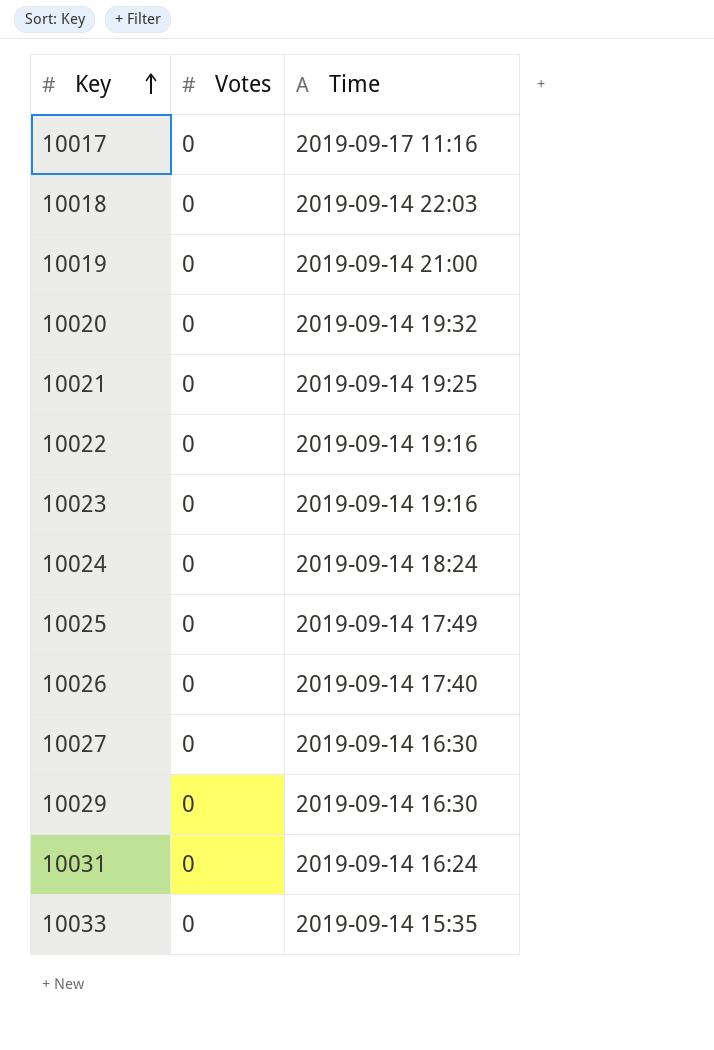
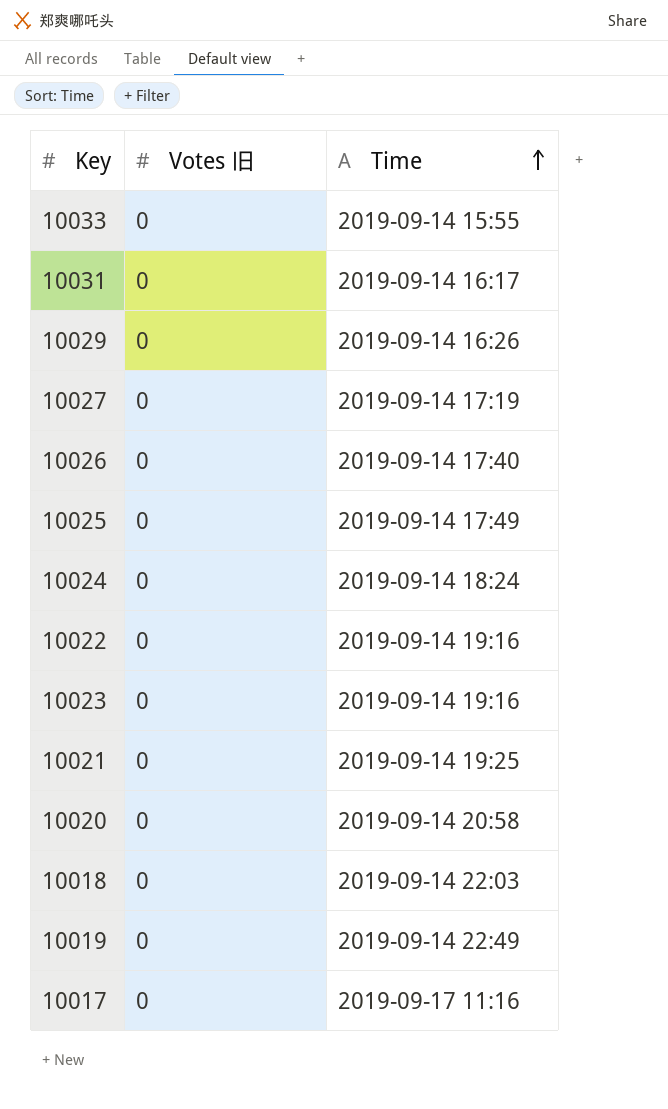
row order: Key ascending -> Time ascending
column name: Votes -> Votes 旧
10033 | Time: 2019-09-14 15:35 -> 2019-09-14 15:55
10031 | Time: 2019-09-14 16:24 -> 2019-09-14 16:17
10029 | Time: 2019-09-14 16:30 -> 2019-09-14 16:26
10027 | Time: 2019-09-14 16:30 -> 2019-09-14 17:19
10020 | Time: 2019-09-14 19:32 -> 2019-09-14 20:58
10019 | Time: 2019-09-14 21:00 -> 2019-09-14 22:49

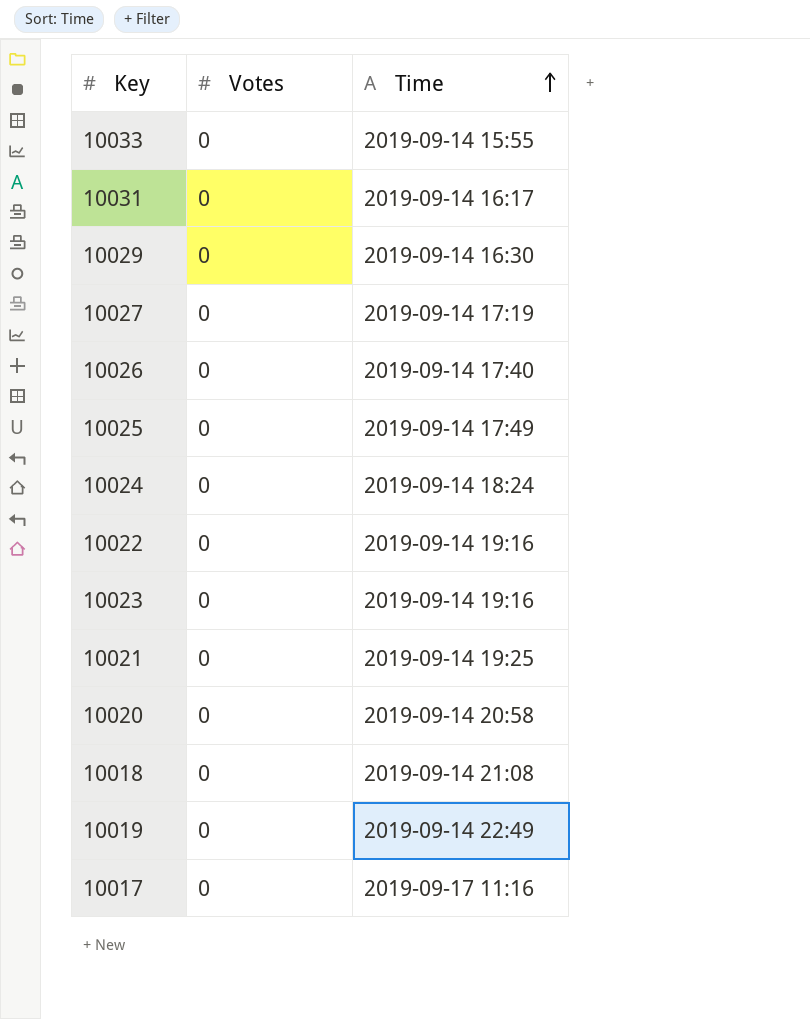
column name: Votes 旧 -> Votes
10029 | Time: 2019-09-14 16:26 -> 2019-09-14 16:30
10018 | Time: 2019-09-14 22:03 -> 2019-09-14 21:08

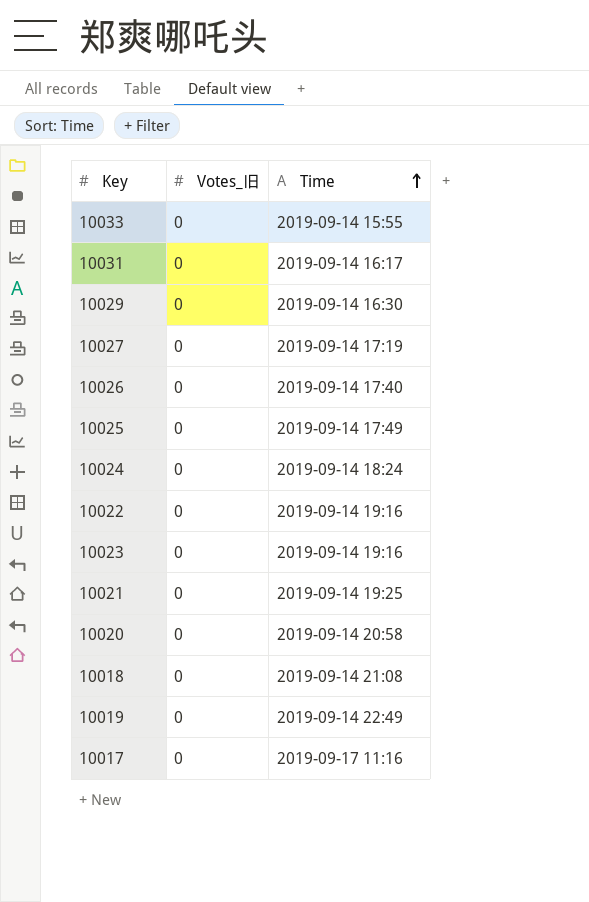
column name: Votes -> Votes_旧

